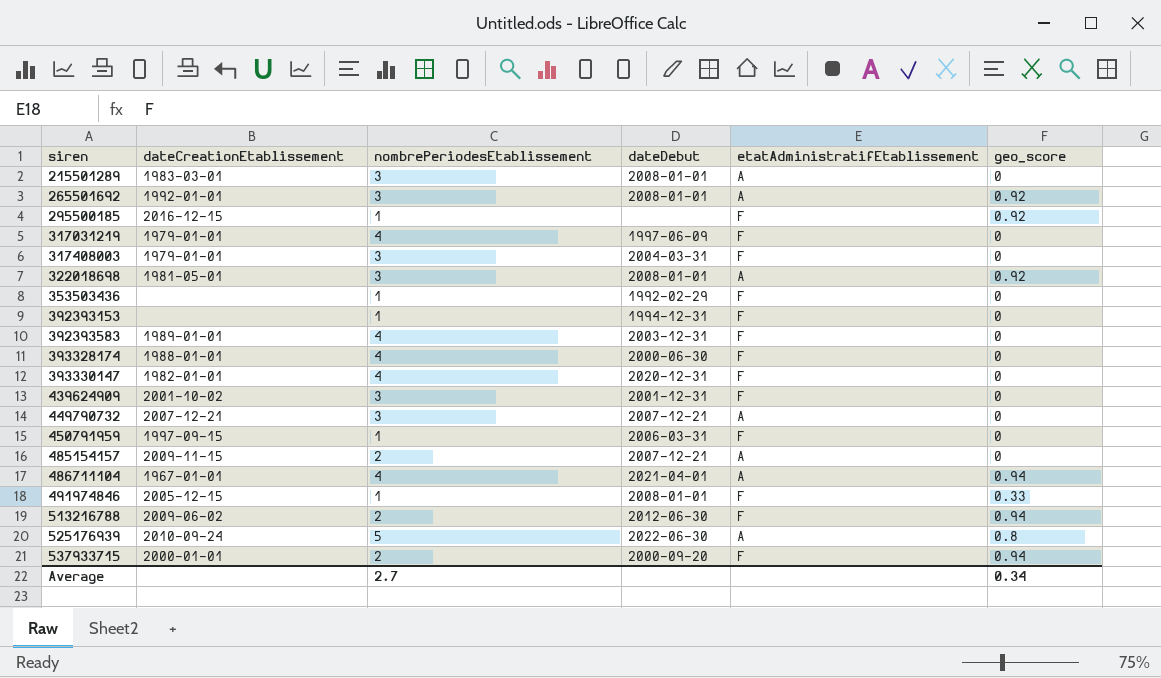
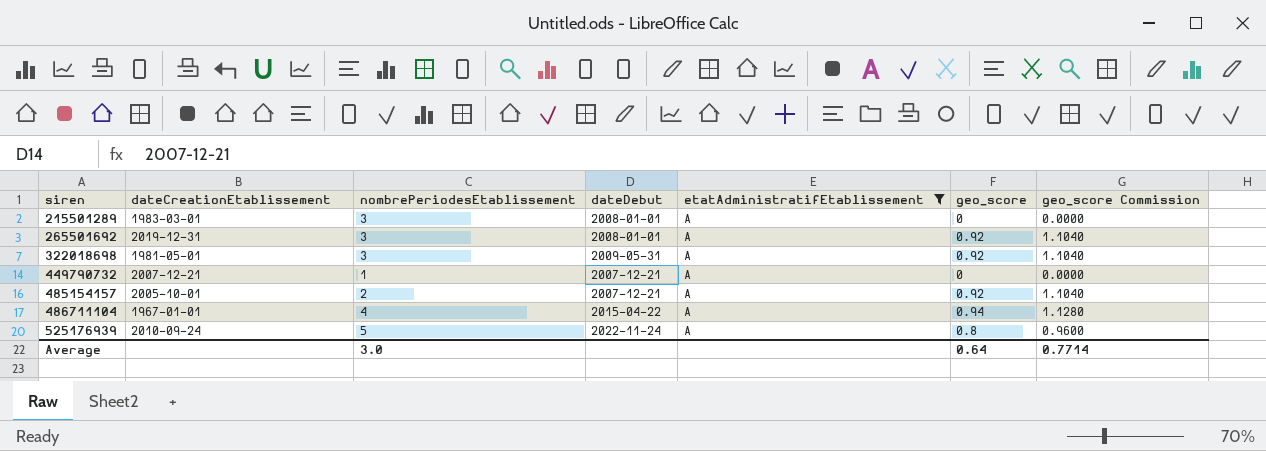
filter: none -> etatAdministratifEtablissement = A
column geo_score Commission | formula: none -> [geo_score] * 1.2
265501692 | dateCreationEtablissement: 1992-01-01 -> 2019-12-31
322018698 | dateDebut: 2008-01-01 -> 2009-05-31
449790732 | nombrePeriodesEtablissement: 3 -> 1
485154157 | dateCreationEtablissement: 2009-11-15 -> 2005-10-01
485154157 | geo_score: 0 -> 0.92
486711104 | dateDebut: 2021-04-01 -> 2015-04-22
525176939 | dateDebut: 2022-06-30 -> 2022-11-24
Average | nombrePeriodesEtablissement: 2.7 -> 3.0
Average | geo_score: 0.34 -> 0.64

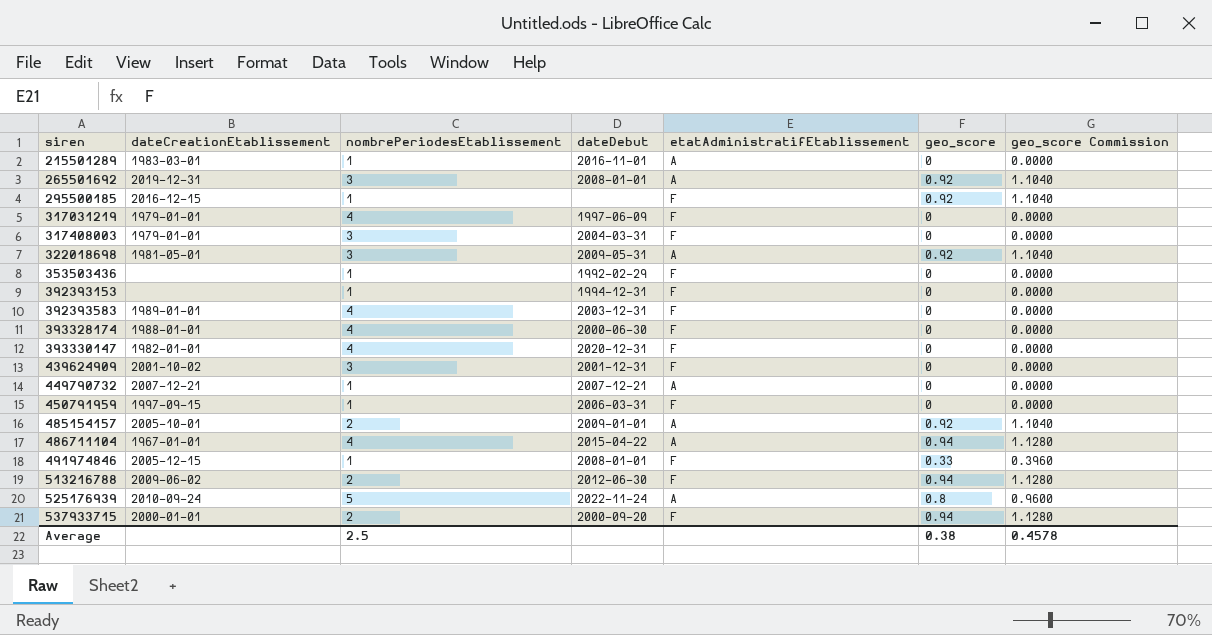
filter: etatAdministratifEtablissement = A -> none
215501289 | nombrePeriodesEtablissement: 3 -> 1
215501289 | dateDebut: 2008-01-01 -> 2016-11-01
485154157 | dateDebut: 2007-12-21 -> 2009-01-01
Average | nombrePeriodesEtablissement: 3.0 -> 2.5
Average | geo_score: 0.64 -> 0.38
Average | geo_score Commission: 0.7714 -> 0.4578

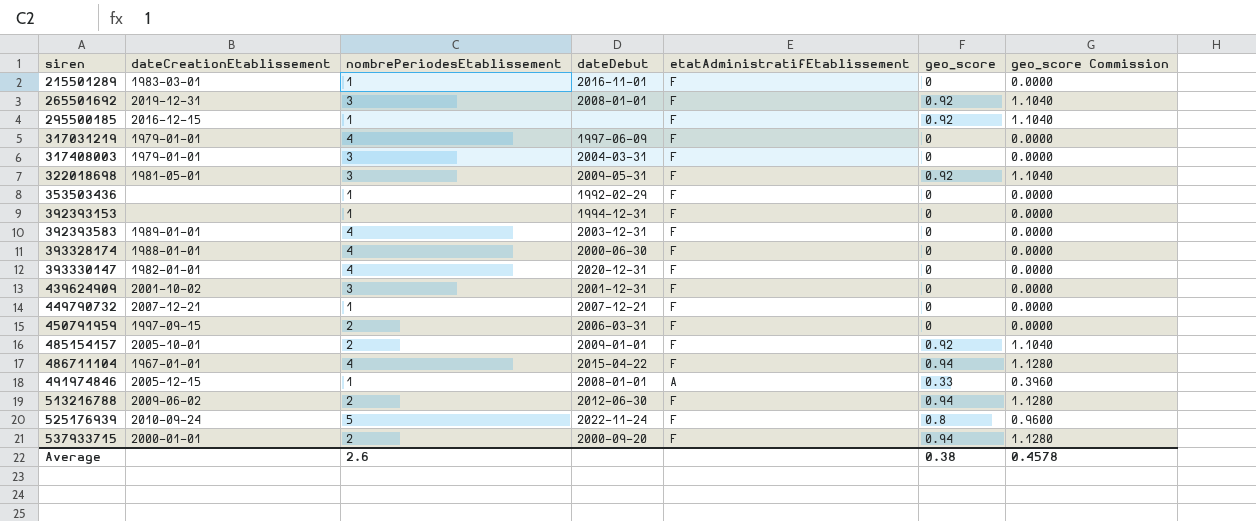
215501289 | etatAdministratifEtablissement: A -> F
265501692 | etatAdministratifEtablissement: A -> F
322018698 | etatAdministratifEtablissement: A -> F
449790732 | etatAdministratifEtablissement: A -> F
450791959 | nombrePeriodesEtablissement: 1 -> 2
485154157 | etatAdministratifEtablissement: A -> F
486711104 | etatAdministratifEtablissement: A -> F
491974846 | etatAdministratifEtablissement: F -> A
525176939 | etatAdministratifEtablissement: A -> F
Average | nombrePeriodesEtablissement: 2.5 -> 2.6

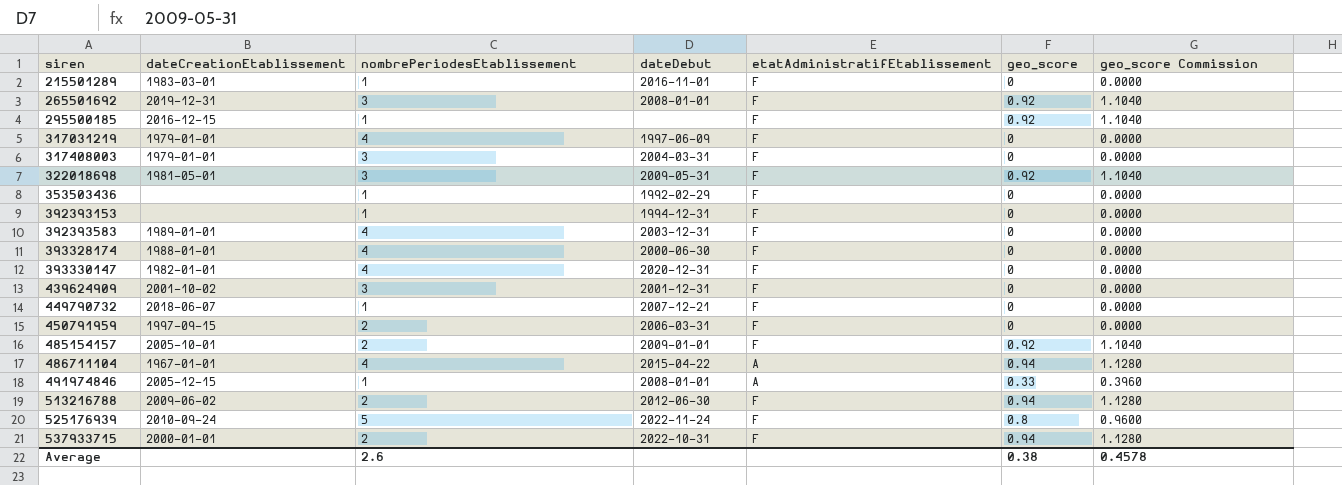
449790732 | dateCreationEtablissement: 2007-12-21 -> 2018-06-07
486711104 | etatAdministratifEtablissement: F -> A
537933715 | dateDebut: 2000-09-20 -> 2022-10-31

